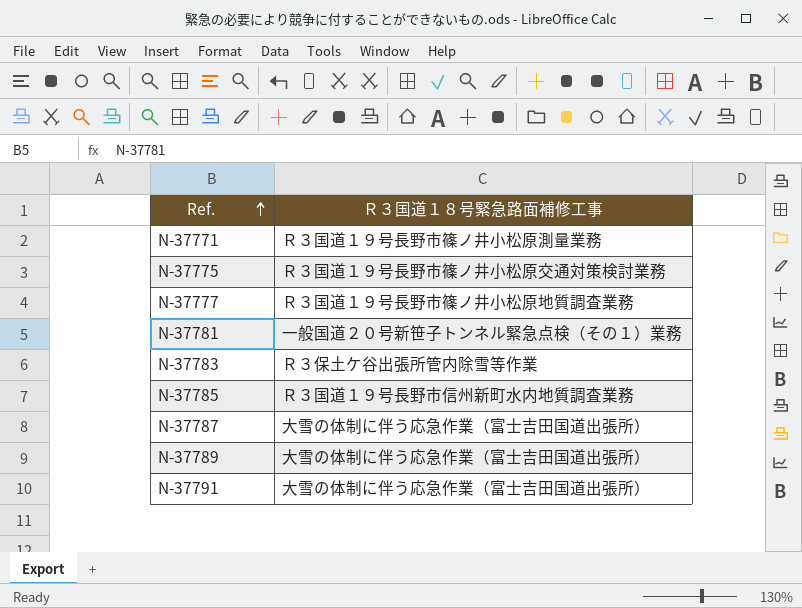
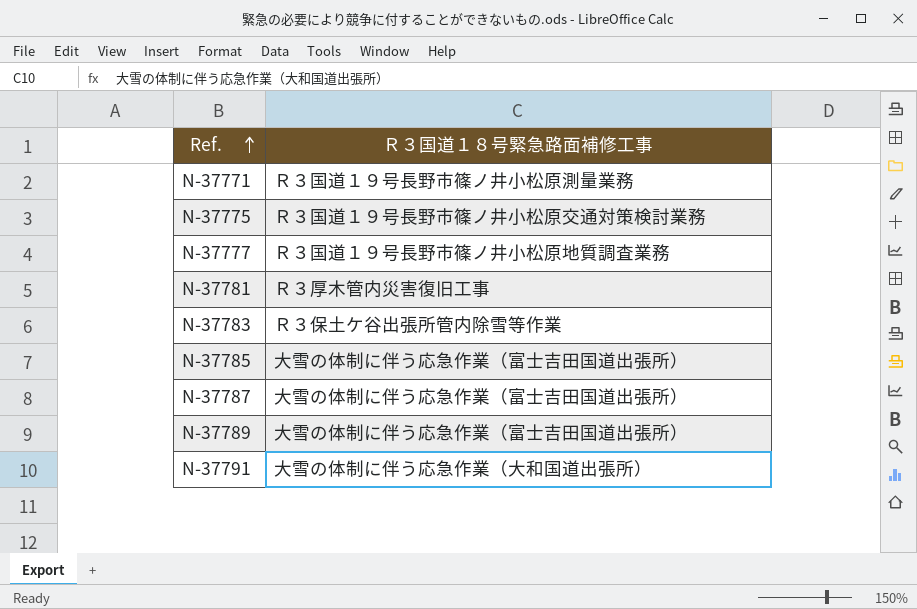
N-37781 | Ｒ３国道１８号緊急路面補修工事: 一般国道２０号新笹子トンネル緊急点検（その１）業務 -> Ｒ３厚木管内災害復旧工事
N-37785 | Ｒ３国道１８号緊急路面補修工事: Ｒ３国道１９号長野市信州新町水内地質調査業務 -> 大雪の体制に伴う応急作業（富士吉田国道出張所）
N-37791 | Ｒ３国道１８号緊急路面補修工事: 大雪の体制に伴う応急作業（富士吉田国道出張所） -> 大雪の体制に伴う応急作業（大和国道出張所）

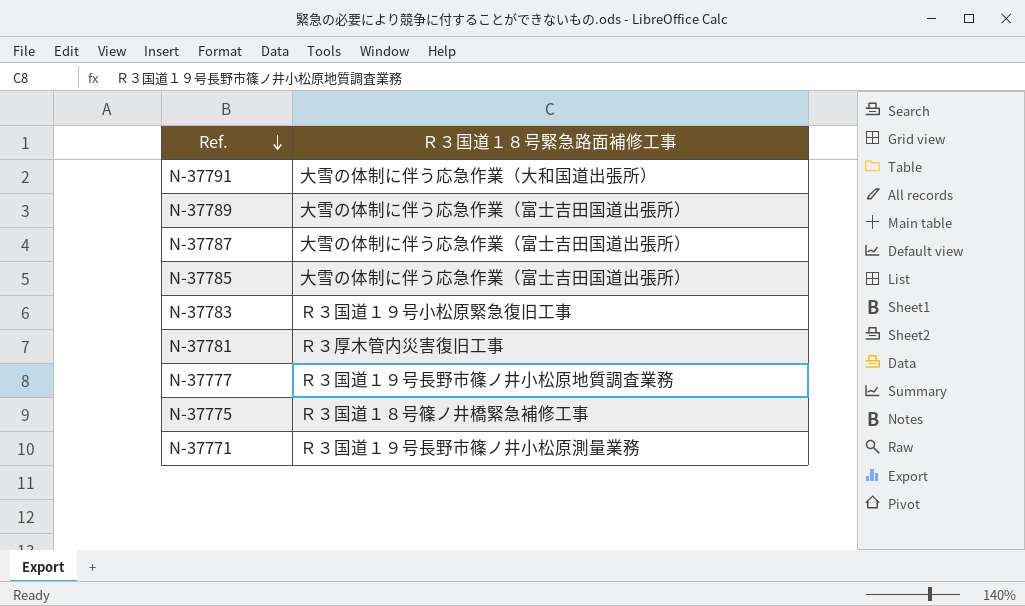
row order: Ref. ascending -> Ref. descending
N-37783 | Ｒ３国道１８号緊急路面補修工事: Ｒ３保土ケ谷出張所管内除雪等作業 -> Ｒ３国道１９号小松原緊急復旧工事
N-37775 | Ｒ３国道１８号緊急路面補修工事: Ｒ３国道１９号長野市篠ノ井小松原交通対策検討業務 -> Ｒ３国道１８号篠ノ井橋緊急補修工事

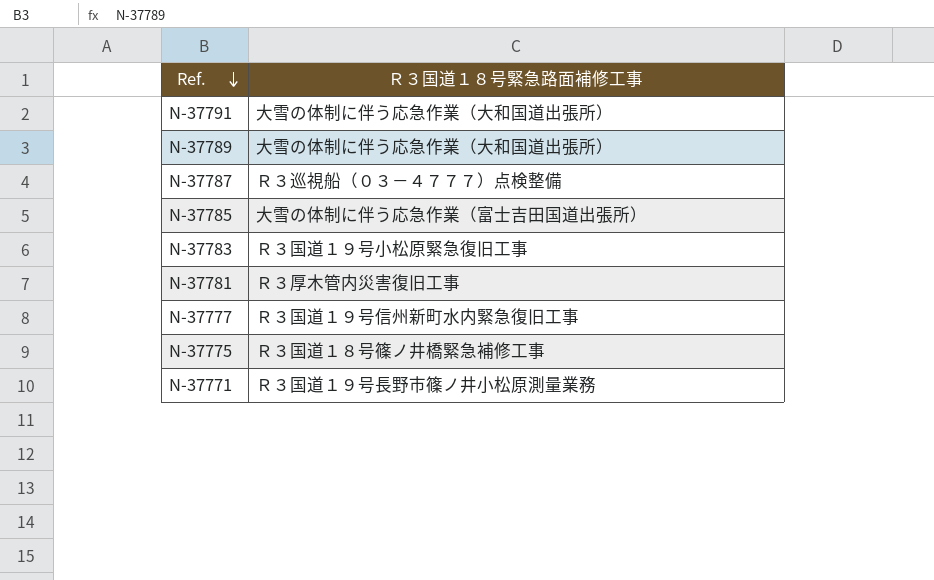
N-37789 | Ｒ３国道１８号緊急路面補修工事: 大雪の体制に伴う応急作業（富士吉田国道出張所） -> 大雪の体制に伴う応急作業（大和国道出張所）
N-37787 | Ｒ３国道１８号緊急路面補修工事: 大雪の体制に伴う応急作業（富士吉田国道出張所） -> Ｒ３巡視船（０３－４７７７）点検整備
N-37777 | Ｒ３国道１８号緊急路面補修工事: Ｒ３国道１９号長野市篠ノ井小松原地質調査業務 -> Ｒ３国道１９号信州新町水内緊急復旧工事

